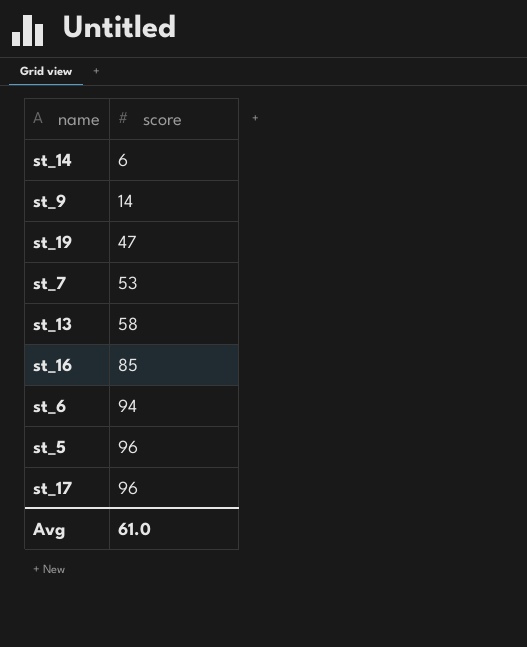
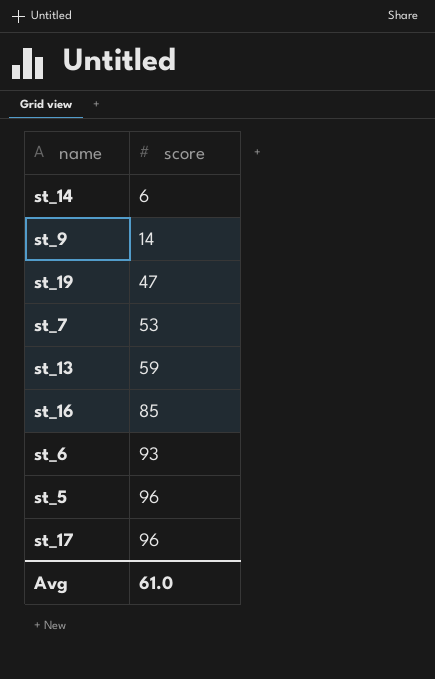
st_13 | score: 58 -> 59
st_6 | score: 94 -> 93

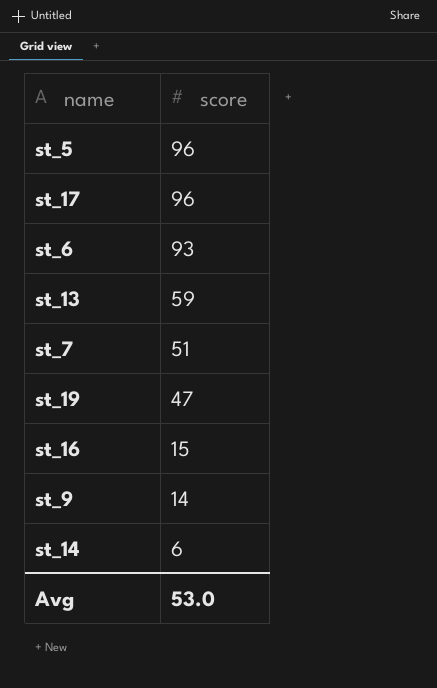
row order: score ascending -> score descending
st_7 | score: 53 -> 51
st_16 | score: 85 -> 15
Avg | score: 61.0 -> 53.0

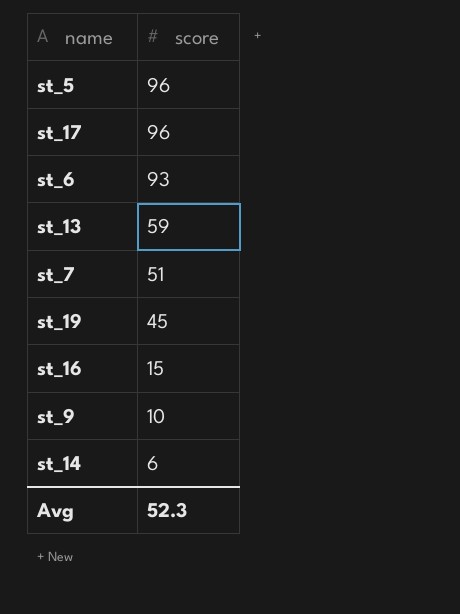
st_19 | score: 47 -> 45
st_9 | score: 14 -> 10
Avg | score: 53.0 -> 52.3

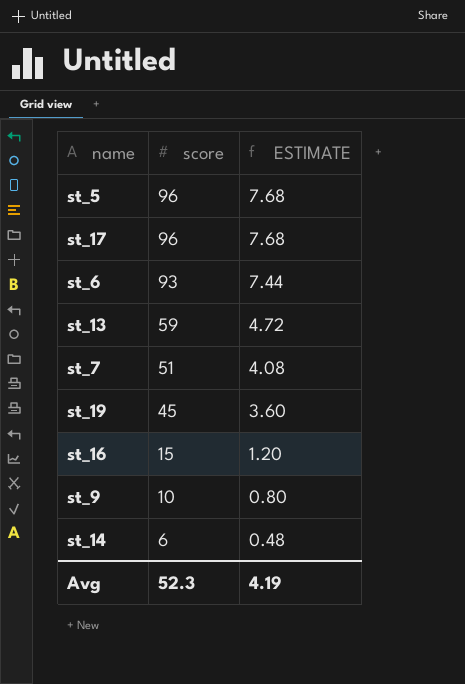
column ESTIMATE | formula: none -> [score] * 0.08

